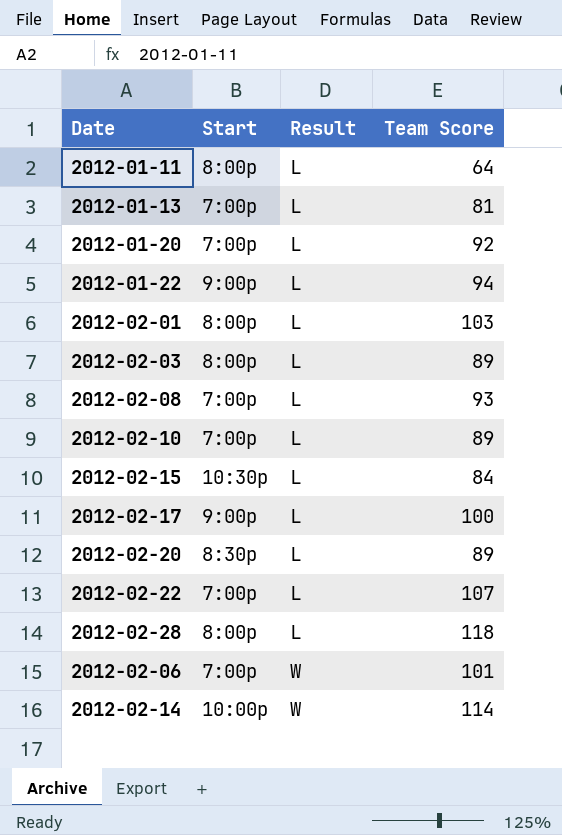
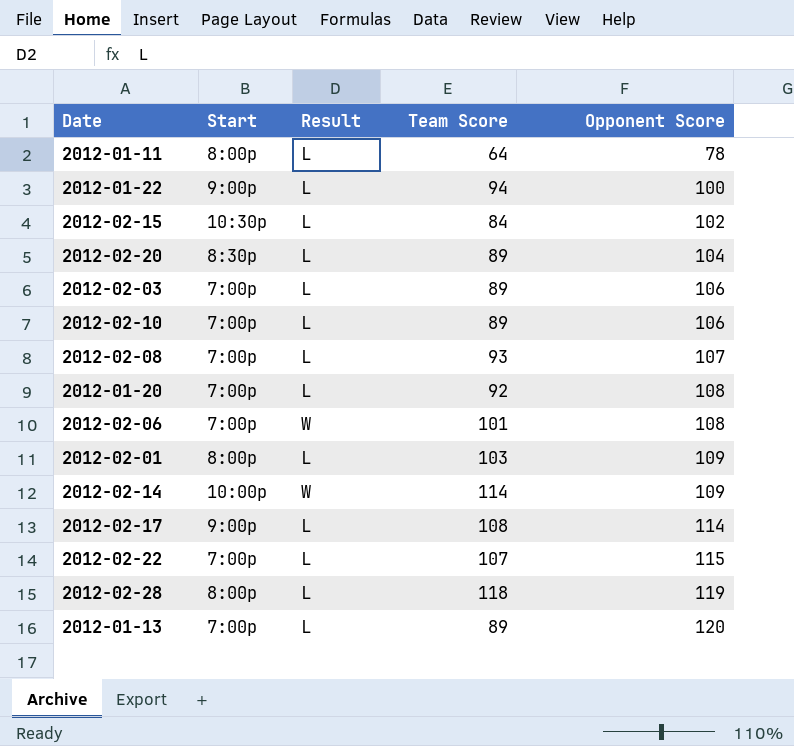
row order: Result ascending -> Opponent Score ascending
column Opponent Score | position: none -> 5
2012-02-03 | Start: 8:00p -> 7:00p
2012-02-17 | Team Score: 100 -> 108
2012-01-13 | Team Score: 81 -> 89

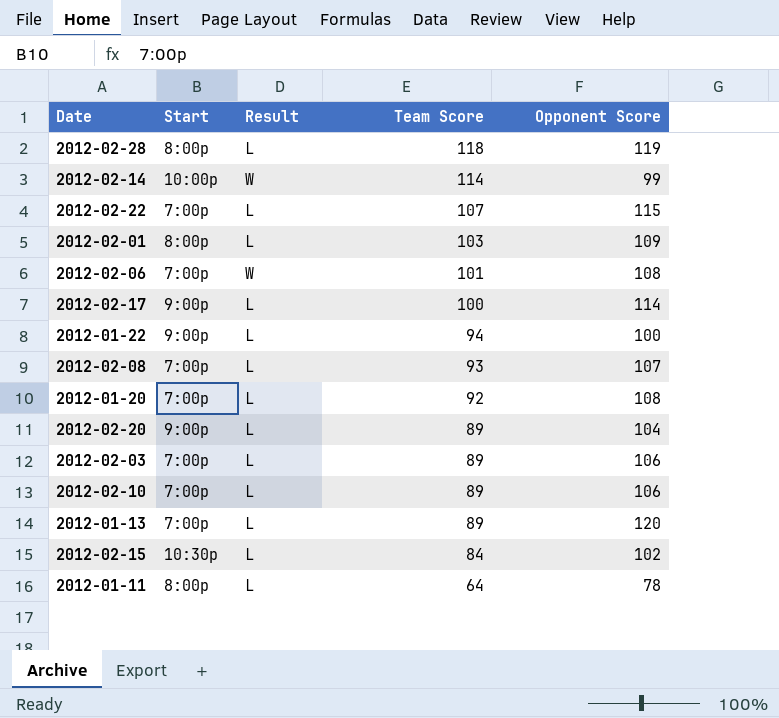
row order: Opponent Score ascending -> Team Score descending
2012-02-14 | Opponent Score: 109 -> 99
2012-02-17 | Team Score: 108 -> 100
2012-02-20 | Start: 8:30p -> 9:00p

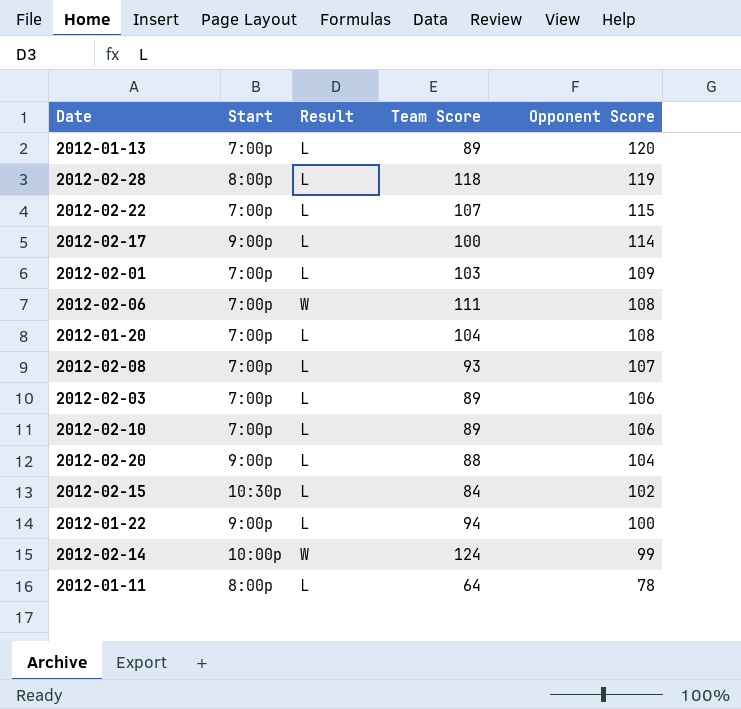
row order: Team Score descending -> Opponent Score descending
2012-02-01 | Start: 8:00p -> 7:00p
2012-02-06 | Team Score: 101 -> 111
2012-01-20 | Team Score: 92 -> 104
2012-02-20 | Team Score: 89 -> 88
2012-02-14 | Team Score: 114 -> 124

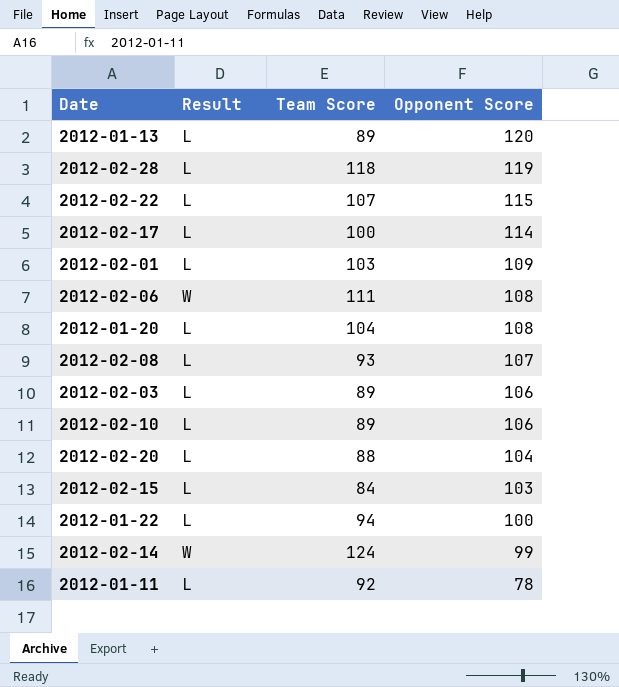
column Start | position: 2 -> none
2012-02-15 | Opponent Score: 102 -> 103
2012-01-11 | Team Score: 64 -> 92

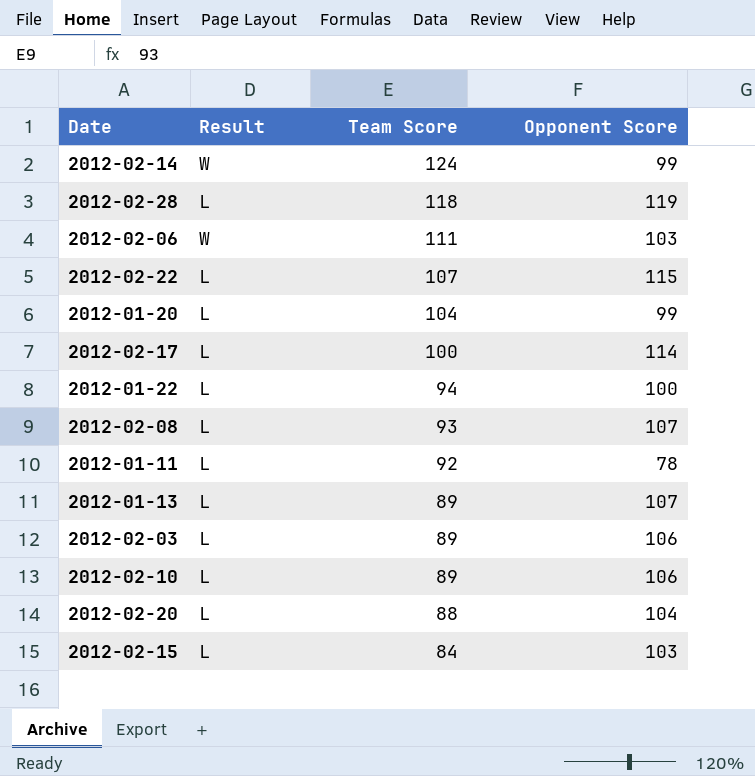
row order: Opponent Score descending -> Team Score descending
row 2012-02-01: L | 103 | 109 -> none
2012-02-06 | Opponent Score: 108 -> 103
2012-01-20 | Opponent Score: 108 -> 99
2012-01-13 | Opponent Score: 120 -> 107

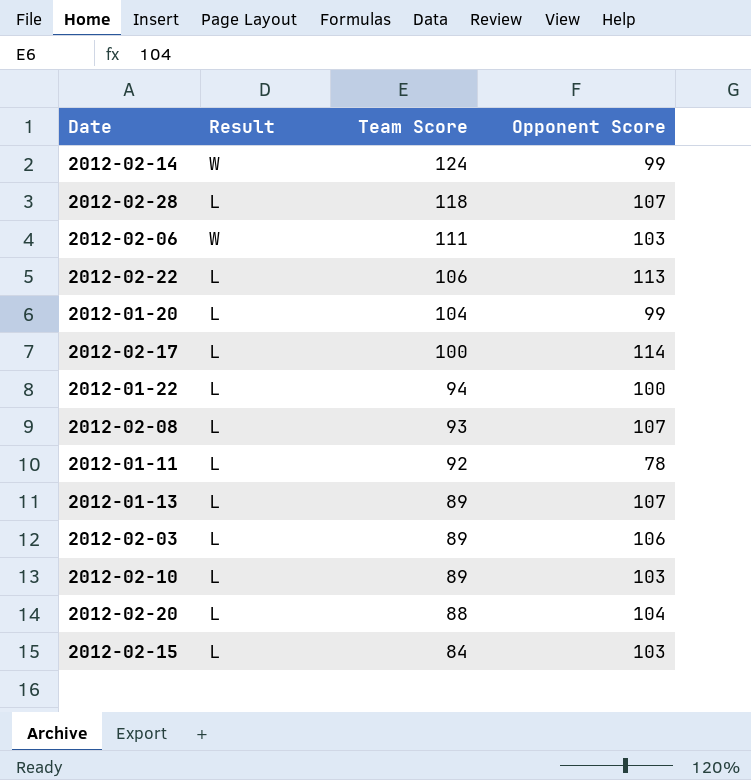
2012-02-28 | Opponent Score: 119 -> 107
2012-02-22 | Team Score: 107 -> 106
2012-02-22 | Opponent Score: 115 -> 113
2012-02-10 | Opponent Score: 106 -> 103

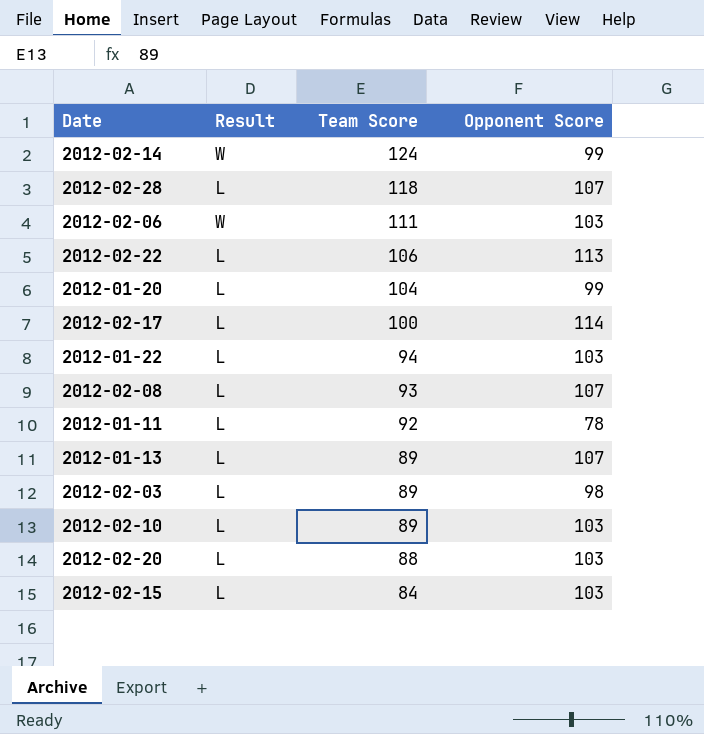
2012-01-22 | Opponent Score: 100 -> 103
2012-02-03 | Opponent Score: 106 -> 98
2012-02-20 | Opponent Score: 104 -> 103

